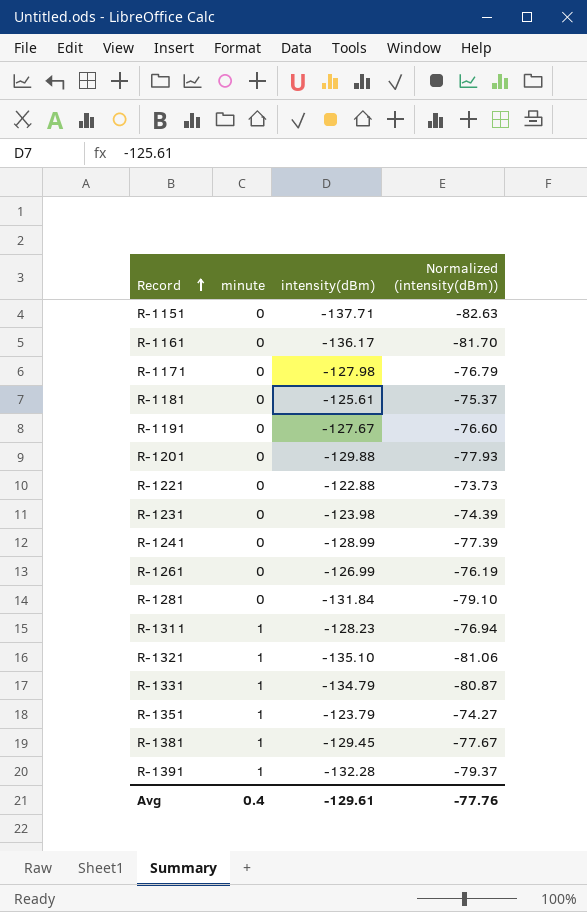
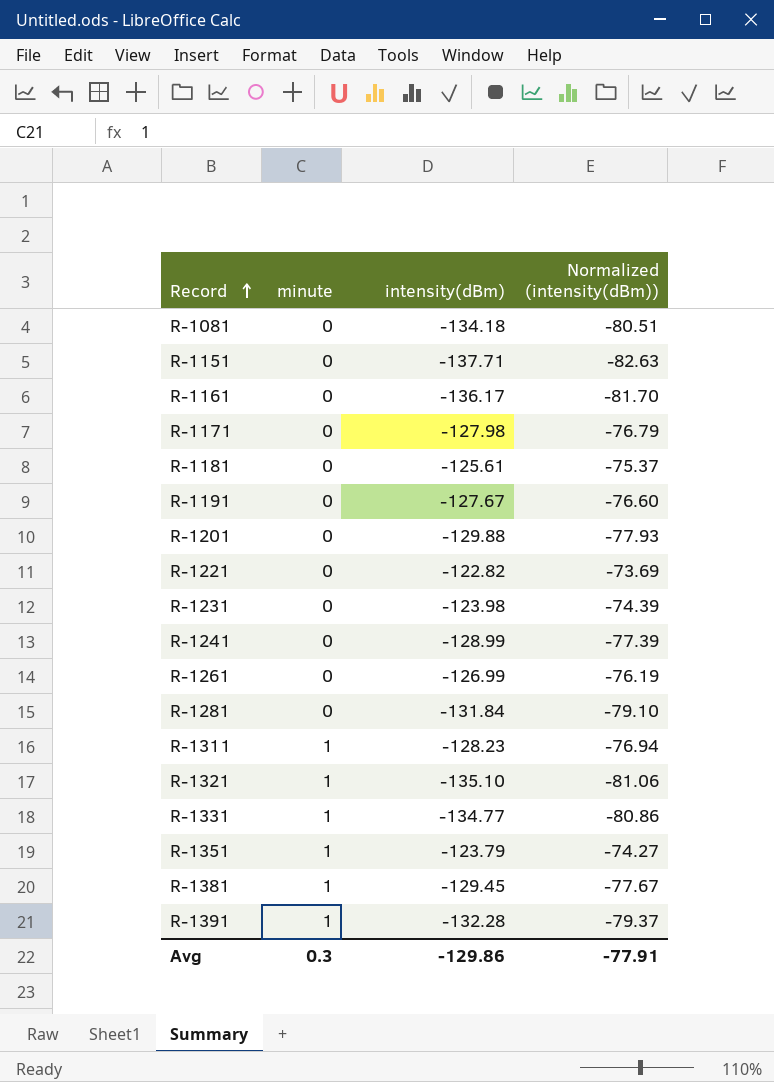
row R-1081: none -> 0 | -134.18 | -80.51
R-1221 | intensity(dBm): -122.88 -> -122.82
R-1221 | Normalized (intensity(dBm)): -73.73 -> -73.69
R-1331 | intensity(dBm): -134.79 -> -134.77
R-1331 | Normalized (intensity(dBm)): -80.87 -> -80.86
Avg | minute: 0.4 -> 0.3
Avg | intensity(dBm): -129.61 -> -129.86
Avg | Normalized (intensity(dBm)): -77.76 -> -77.91

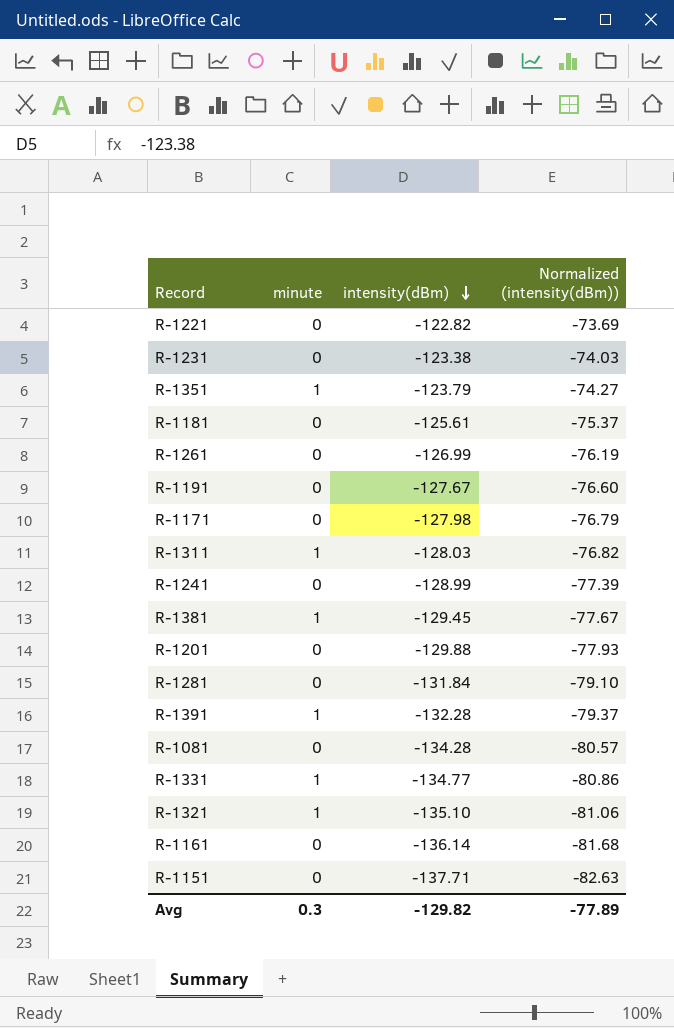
row order: Record ascending -> intensity(dBm) descending
R-1231 | intensity(dBm): -123.98 -> -123.38
R-1231 | Normalized (intensity(dBm)): -74.39 -> -74.03
R-1311 | intensity(dBm): -128.23 -> -128.03
R-1311 | Normalized (intensity(dBm)): -76.94 -> -76.82
R-1081 | intensity(dBm): -134.18 -> -134.28
R-1081 | Normalized (intensity(dBm)): -80.51 -> -80.57
R-1161 | intensity(dBm): -136.17 -> -136.14
R-1161 | Normalized (intensity(dBm)): -81.70 -> -81.68
Avg | intensity(dBm): -129.86 -> -129.82
Avg | Normalized (intensity(dBm)): -77.91 -> -77.89

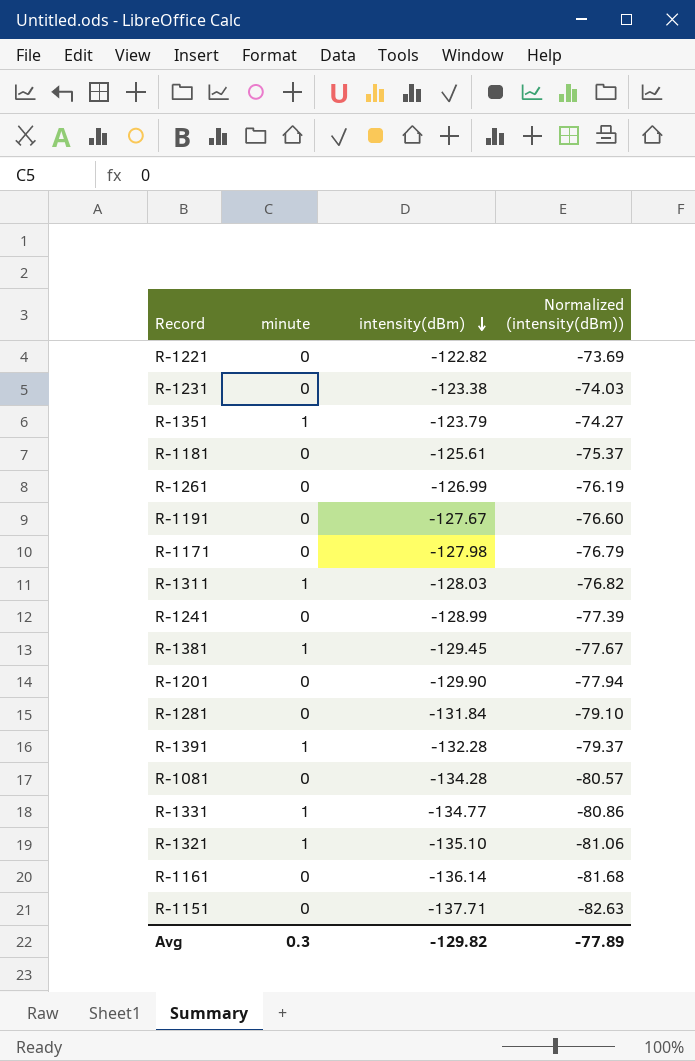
R-1201 | intensity(dBm): -129.88 -> -129.90
R-1201 | Normalized (intensity(dBm)): -77.93 -> -77.94

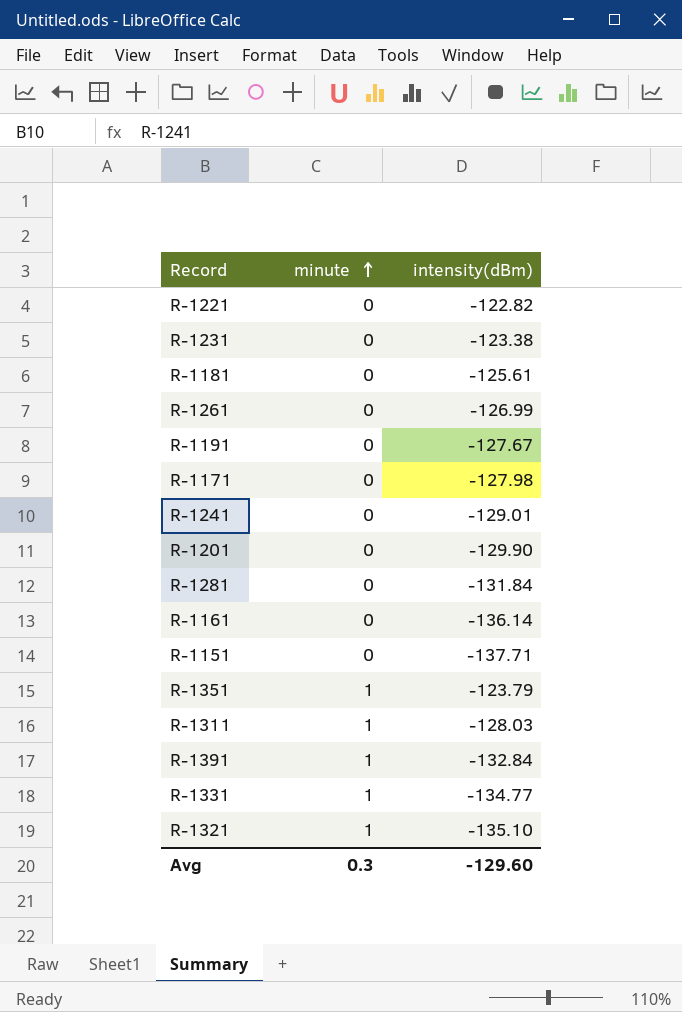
row order: intensity(dBm) descending -> minute ascending
column Normalized (intensity(dBm)) | formula: [intensity(dBm)] * 0.6 -> none
row R-1381: 1 | -129.45 | -77.67 -> none
row R-1081: 0 | -134.28 | -80.57 -> none
R-1241 | intensity(dBm): -128.99 -> -129.01
R-1391 | intensity(dBm): -132.28 -> -132.84
Avg | intensity(dBm): -129.82 -> -129.60

